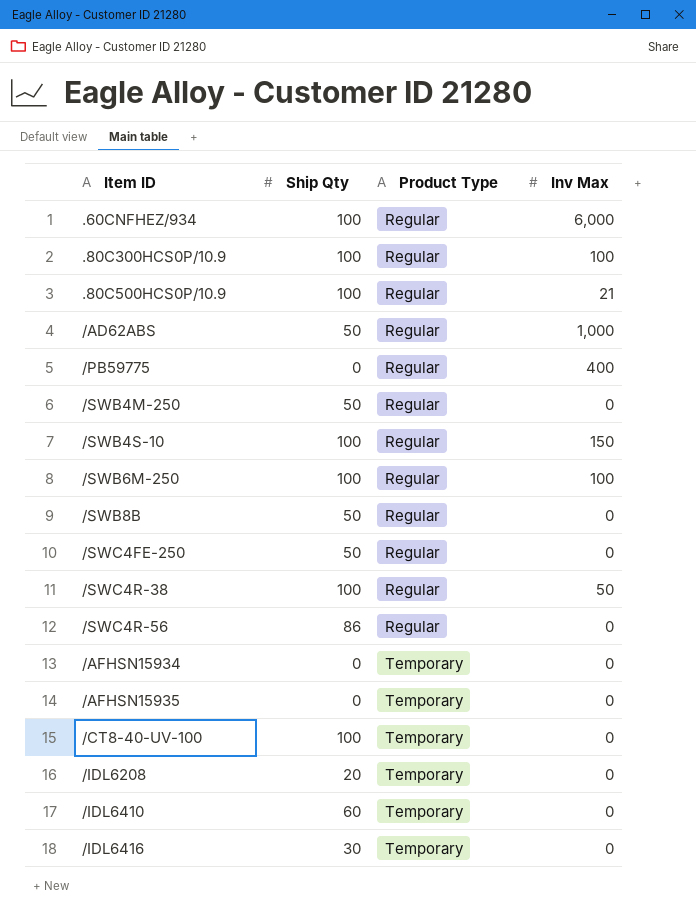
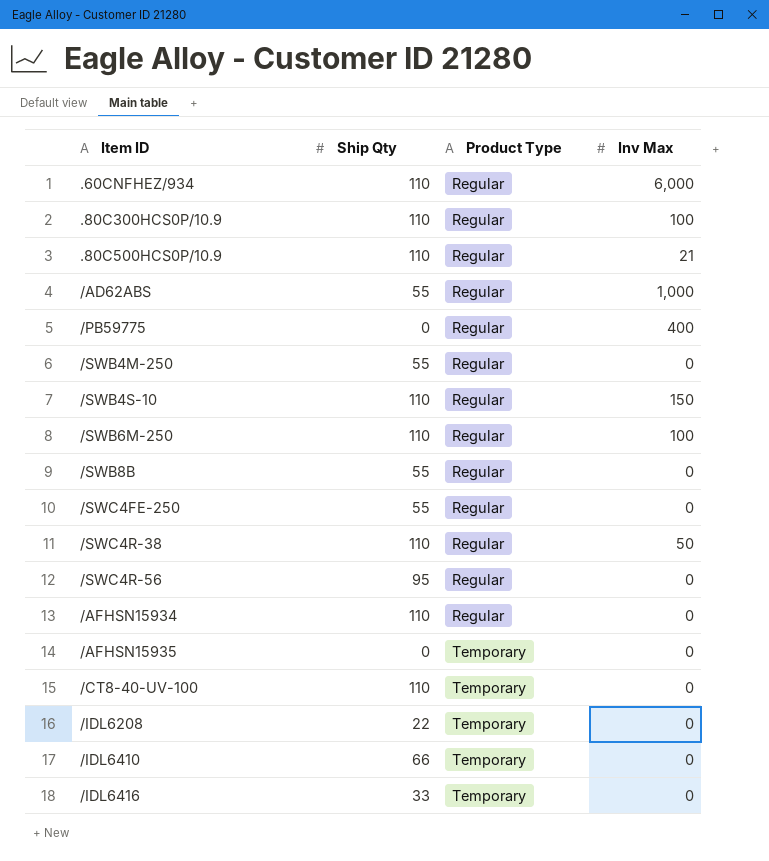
.60CNFHEZ/934 | Ship Qty: 100 -> 110
.80C300HCS0P/10.9 | Ship Qty: 100 -> 110
.80C500HCS0P/10.9 | Ship Qty: 100 -> 110
/AD62ABS | Ship Qty: 50 -> 55
/SWB4M-250 | Ship Qty: 50 -> 55
/SWB4S-10 | Ship Qty: 100 -> 110
/SWB6M-250 | Ship Qty: 100 -> 110
/SWB8B | Ship Qty: 50 -> 55
/SWC4FE-250 | Ship Qty: 50 -> 55
/SWC4R-38 | Ship Qty: 100 -> 110
/SWC4R-56 | Ship Qty: 86 -> 95
/AFHSN15934 | Ship Qty: 0 -> 110
/AFHSN15934 | Product Type: Temporary -> Regular
/CT8-40-UV-100 | Ship Qty: 100 -> 110
/IDL6208 | Ship Qty: 20 -> 22
/IDL6410 | Ship Qty: 60 -> 66
/IDL6416 | Ship Qty: 30 -> 33

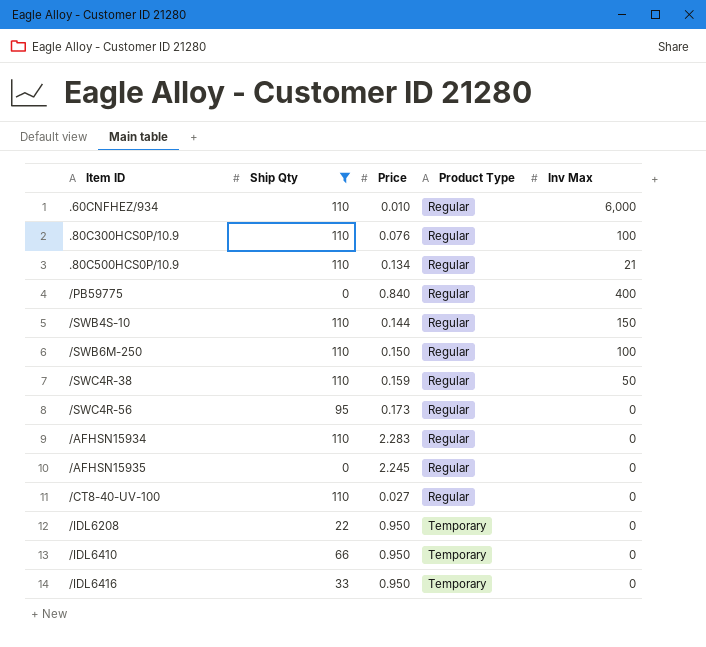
filter: none -> Ship Qty != 55
column Price | position: none -> 3
/AFHSN15935 | Product Type: Temporary -> Regular
/CT8-40-UV-100 | Product Type: Temporary -> Regular

